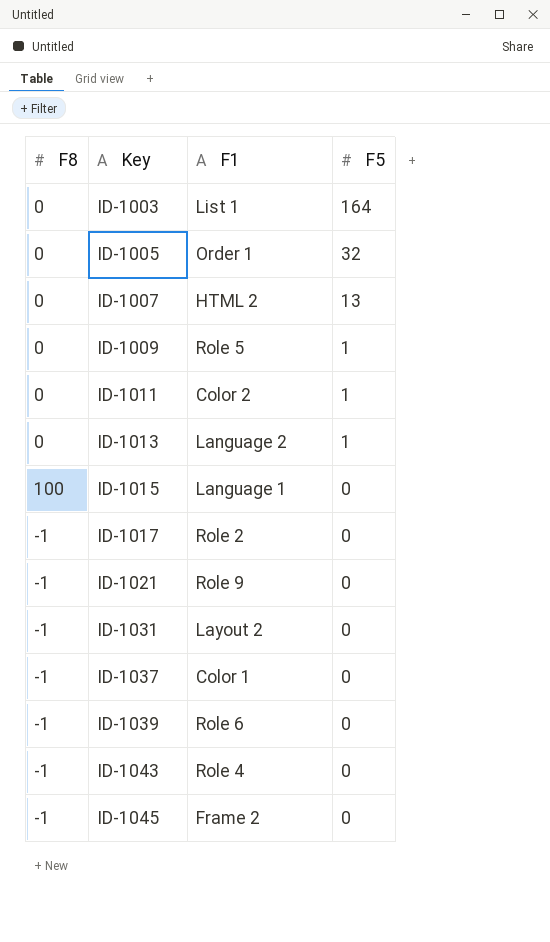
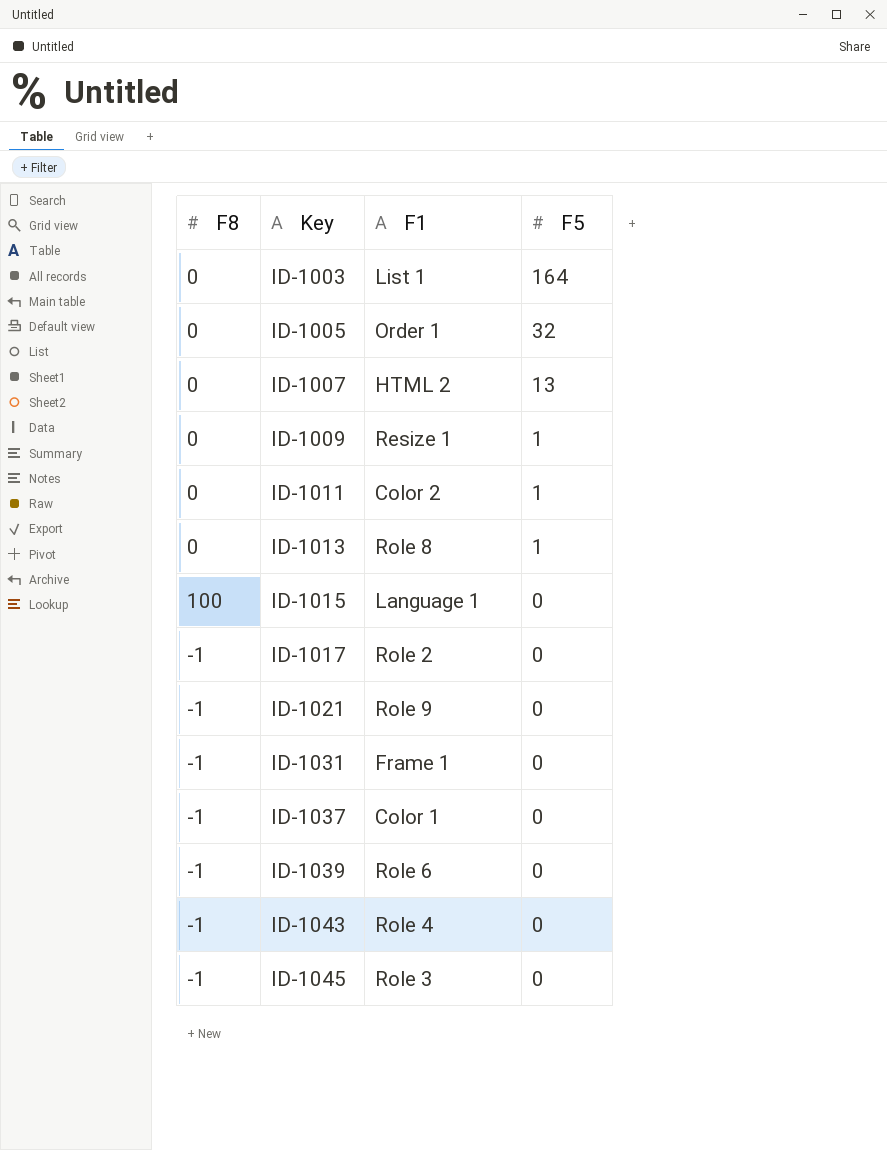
ID-1009 | F1: Role 5 -> Resize 1
ID-1013 | F1: Language 2 -> Role 8
ID-1031 | F1: Layout 2 -> Frame 1
ID-1045 | F1: Frame 2 -> Role 3

